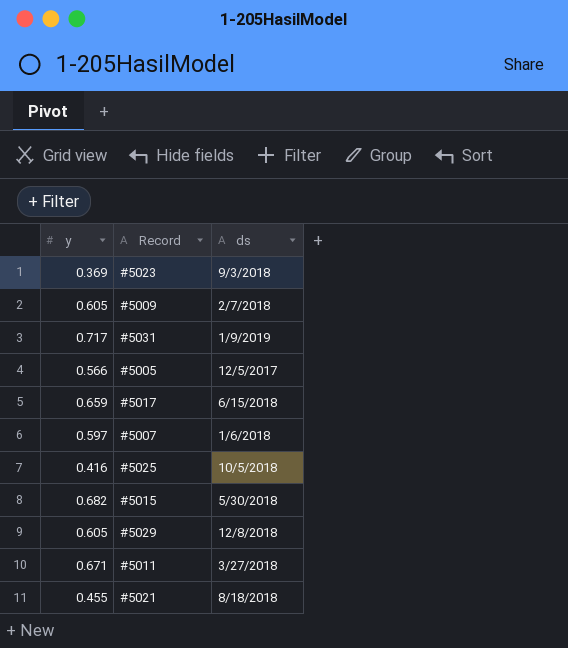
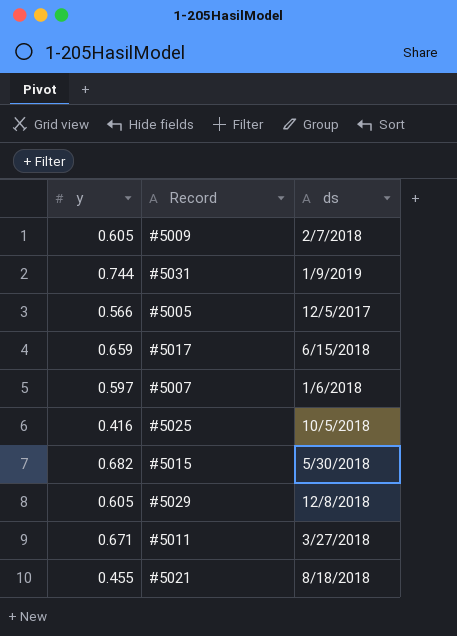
row #5023: 0.369 | 9/3/2018 -> none
#5031 | y: 0.717 -> 0.744

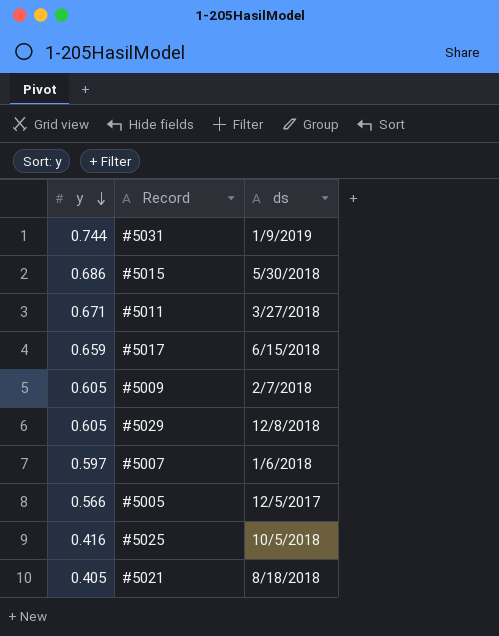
row order: none -> y descending
#5015 | y: 0.682 -> 0.686
#5021 | y: 0.455 -> 0.405

